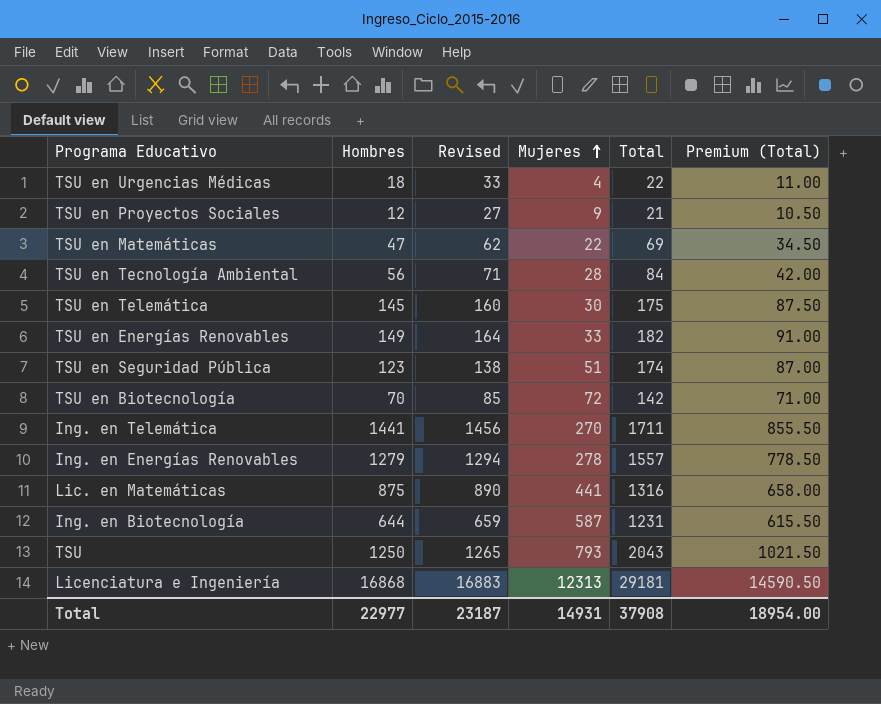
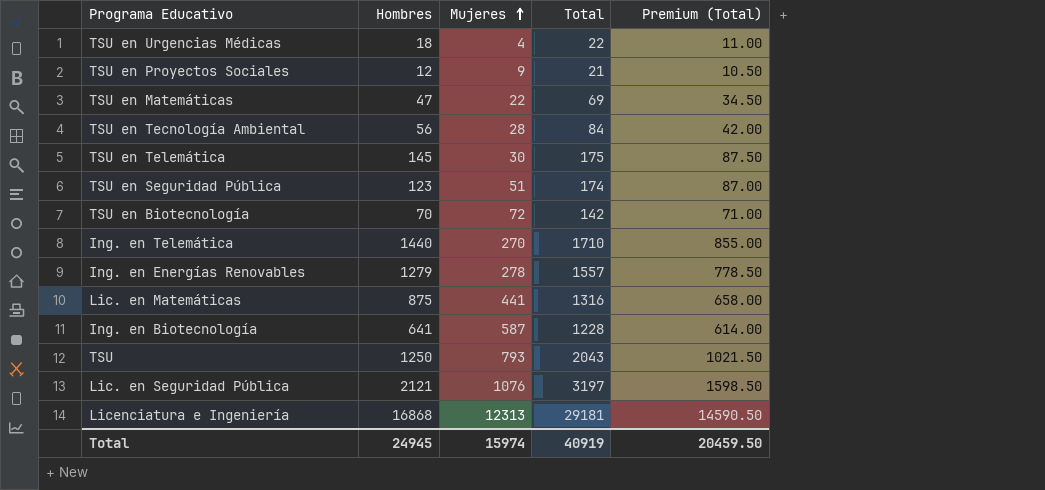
column Revised | formula: [Hombres] + 15 -> none
row TSU en Energías Renovables: 149 | 164 | 33 | 182 | 91.00 -> none
Ing. en Telemática | Hombres: 1441 -> 1440
Ing. en Telemática | Total: 1711 -> 1710
Ing. en Telemática | Premium (Total): 855.50 -> 855.00
Ing. en Biotecnología | Hombres: 644 -> 641
Ing. en Biotecnología | Total: 1231 -> 1228
Ing. en Biotecnología | Premium (Total): 615.50 -> 614.00
row Lic. en Seguridad Pública: none -> 2121 | 1076 | 3197 | 1598.50
Total | Hombres: 22977 -> 24945
Total | Mujeres: 14931 -> 15974
Total | Total: 37908 -> 40919
Total | Premium (Total): 18954.00 -> 20459.50

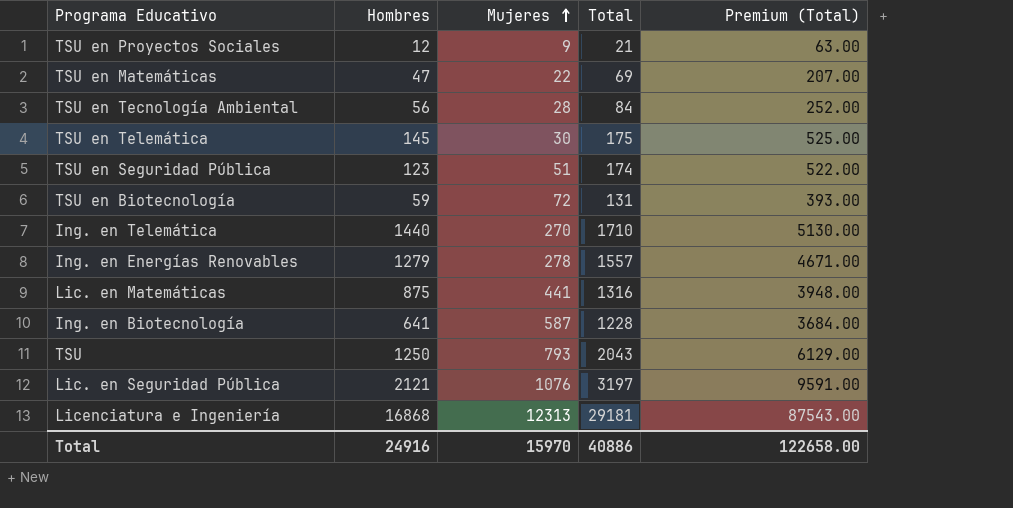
column Premium (Total) | formula: [Total] * 0.5 -> [Total] * 3
row TSU en Urgencias Médicas: 18 | 4 | 22 | 11.00 -> none
TSU en Biotecnología | Hombres: 70 -> 59
TSU en Biotecnología | Total: 142 -> 131
Total | Hombres: 24945 -> 24916
Total | Mujeres: 15974 -> 15970
Total | Total: 40919 -> 40886
Total | Premium (Total): 20459.50 -> 122658.00

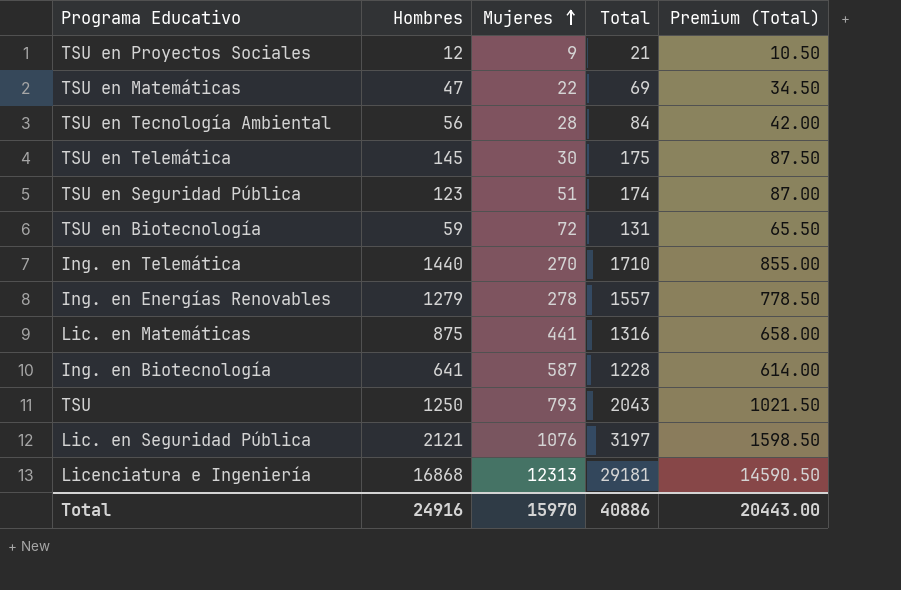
column Premium (Total) | formula: [Total] * 3 -> [Total] * 0.5
Total | Premium (Total): 122658.00 -> 20443.00

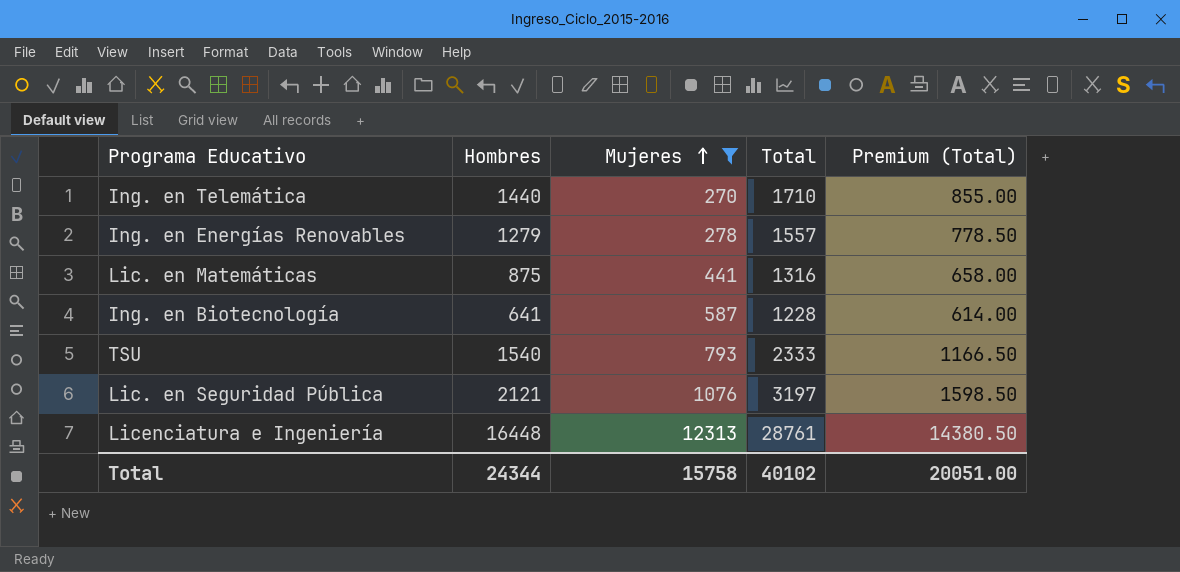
filter: none -> Mujeres >= 270
TSU | Hombres: 1250 -> 1540
TSU | Total: 2043 -> 2333
TSU | Premium (Total): 1021.50 -> 1166.50
Licenciatura e Ingeniería | Hombres: 16868 -> 16448
Licenciatura e Ingeniería | Total: 29181 -> 28761
Licenciatura e Ingeniería | Premium (Total): 14590.50 -> 14380.50
Total | Hombres: 24916 -> 24344
Total | Mujeres: 15970 -> 15758
Total | Total: 40886 -> 40102
Total | Premium (Total): 20443.00 -> 20051.00

